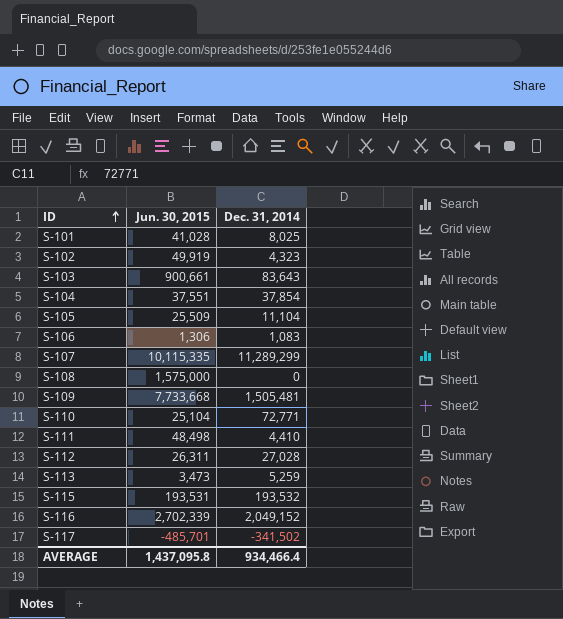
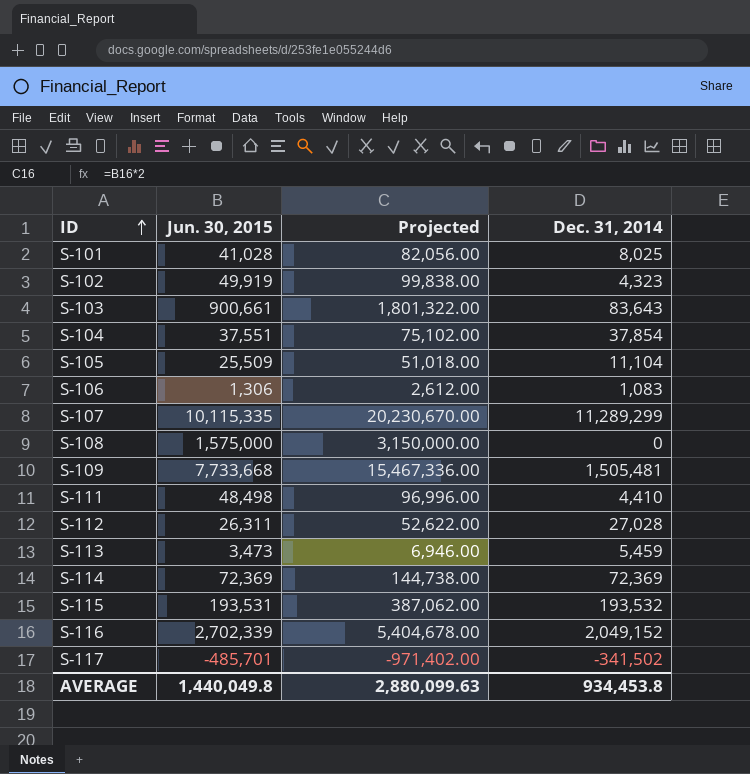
column Projected | formula: none -> [Jun. 30, 2015] * 2
row S-110: 25,104 | 72,771 -> none
S-113 | Dec. 31, 2014: 5,259 -> 5,459
row S-114: none -> 72,369 | 144,738.00 | 72,369
AVERAGE | Jun. 30, 2015: 1,437,095.8 -> 1,440,049.8
AVERAGE | Dec. 31, 2014: 934,466.4 -> 934,453.8

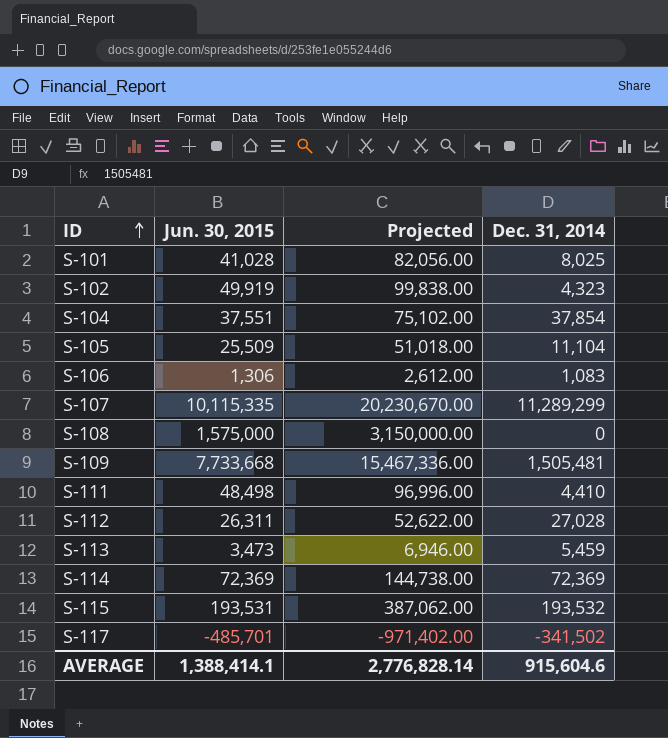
row S-103: 900,661 | 1,801,322.00 | 83,643 -> none
row S-116: 2,702,339 | 5,404,678.00 | 2,049,152 -> none
AVERAGE | Jun. 30, 2015: 1,440,049.8 -> 1,388,414.1
AVERAGE | Projected: 2,880,099.63 -> 2,776,828.14
AVERAGE | Dec. 31, 2014: 934,453.8 -> 915,604.6

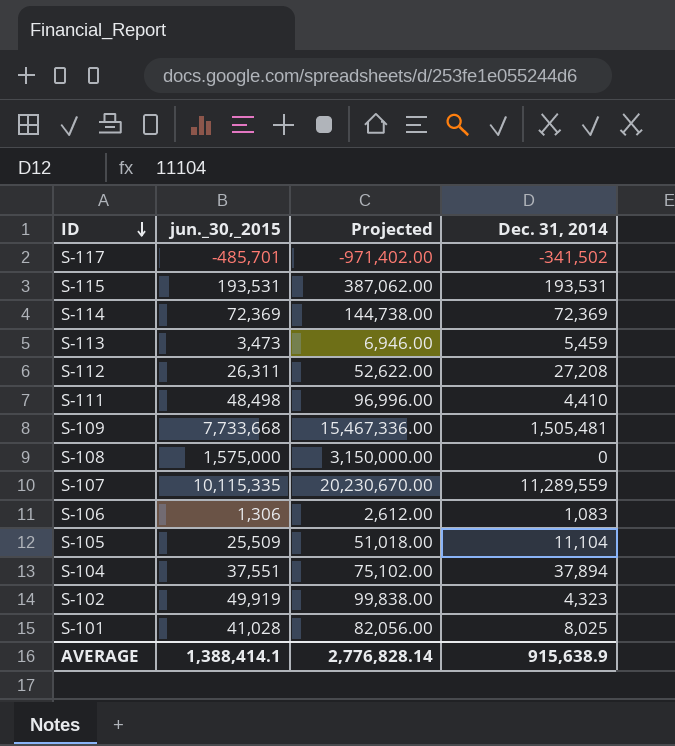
row order: ID ascending -> ID descending
column name: Jun. 30, 2015 -> jun._30,_2015
S-115 | Dec. 31, 2014: 193,532 -> 193,531
S-112 | Dec. 31, 2014: 27,028 -> 27,208
S-107 | Dec. 31, 2014: 11,289,299 -> 11,289,559
S-104 | Dec. 31, 2014: 37,854 -> 37,894
AVERAGE | Dec. 31, 2014: 915,604.6 -> 915,638.9

